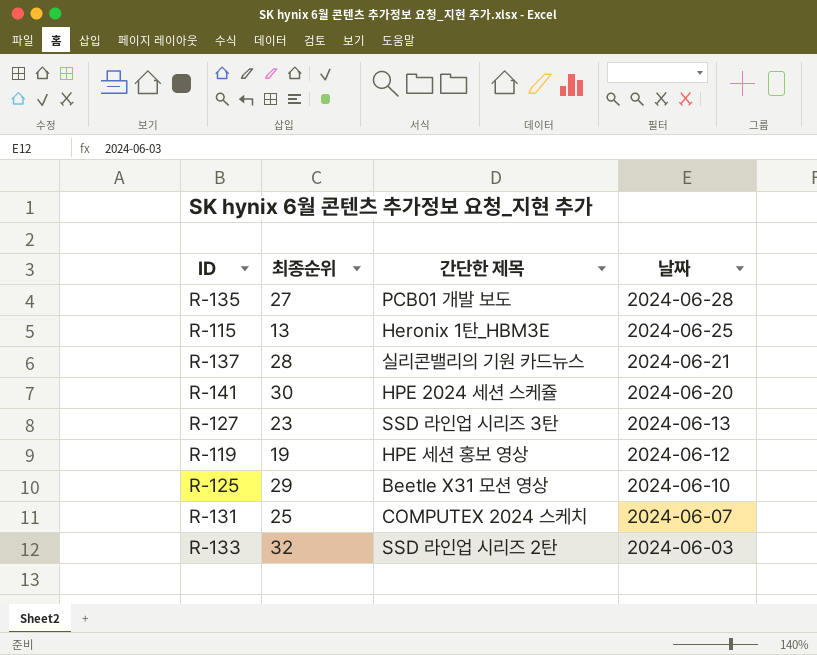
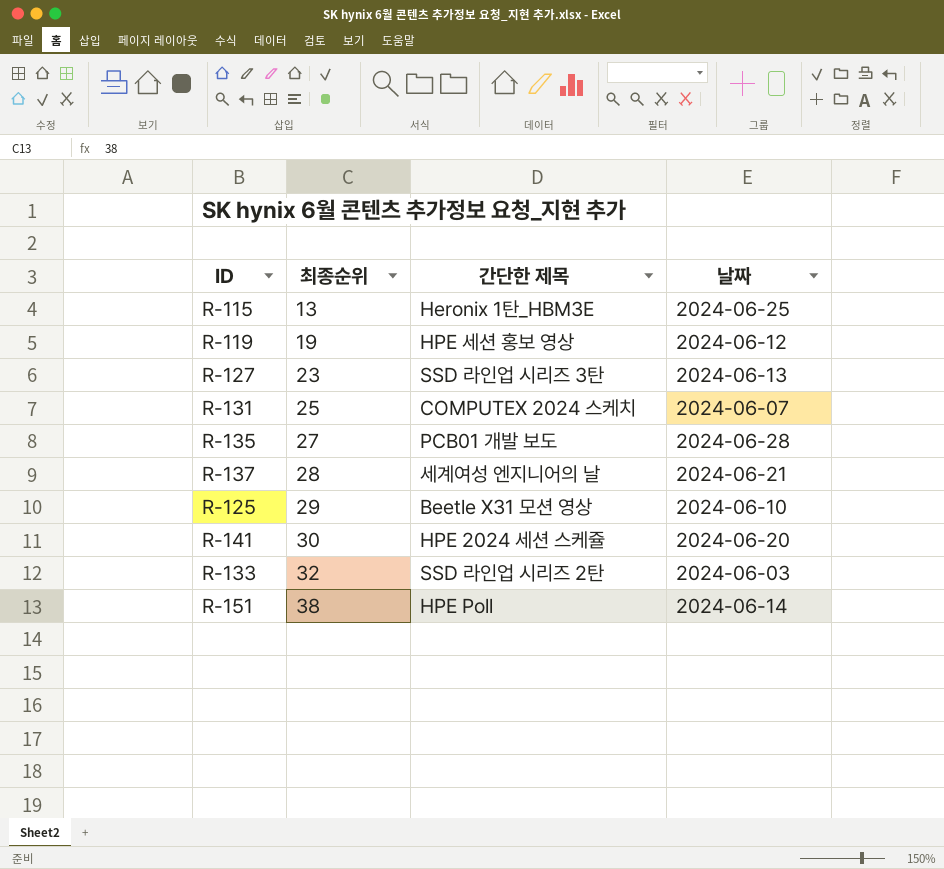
row order: 날짜 descending -> 최종순위 ascending
R-137 | 간단한 제목: 실리콘밸리의 기원 카드뉴스 -> 세계여성 엔지니어의 날
row R-151: none -> 38 | HPE Poll | 2024-06-14

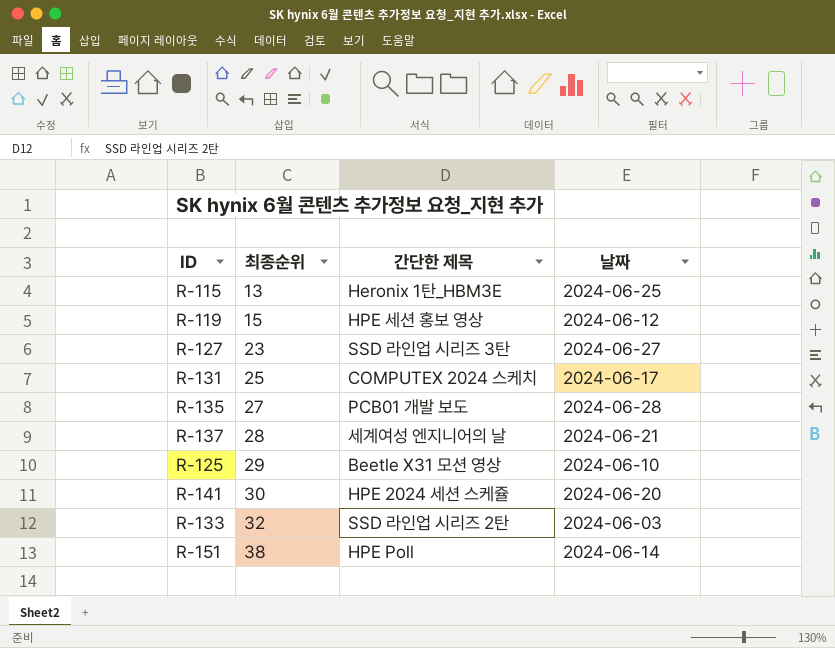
R-119 | 최종순위: 19 -> 15
R-127 | 날짜: 2024-06-13 -> 2024-06-27
R-131 | 날짜: 2024-06-07 -> 2024-06-17

